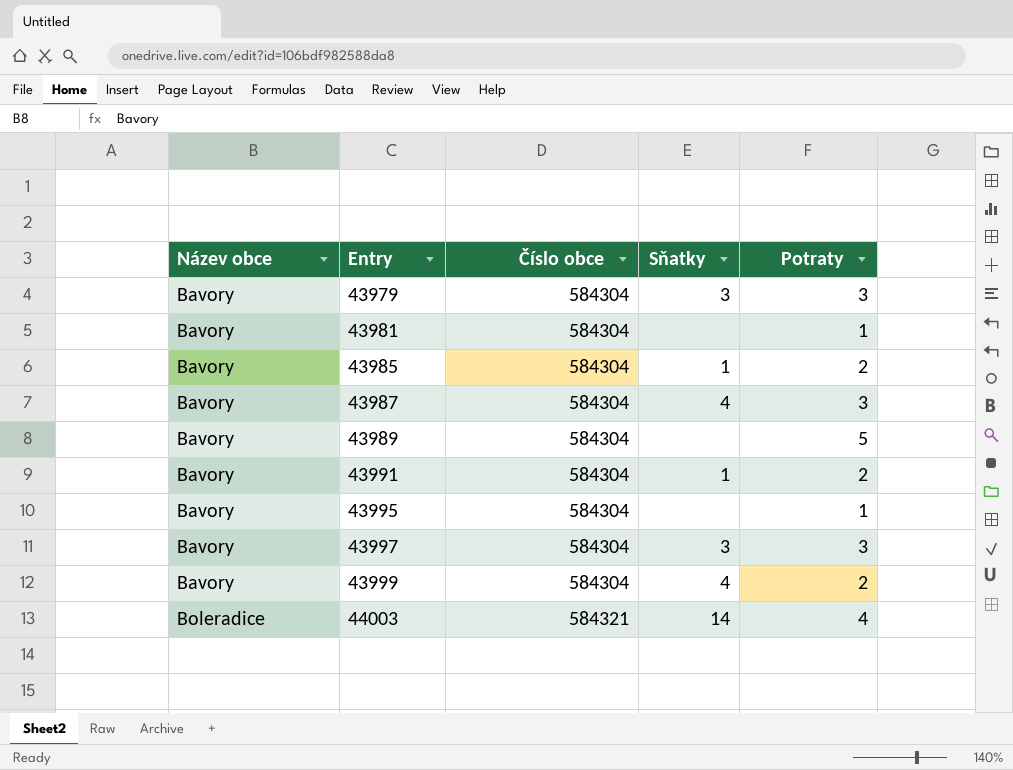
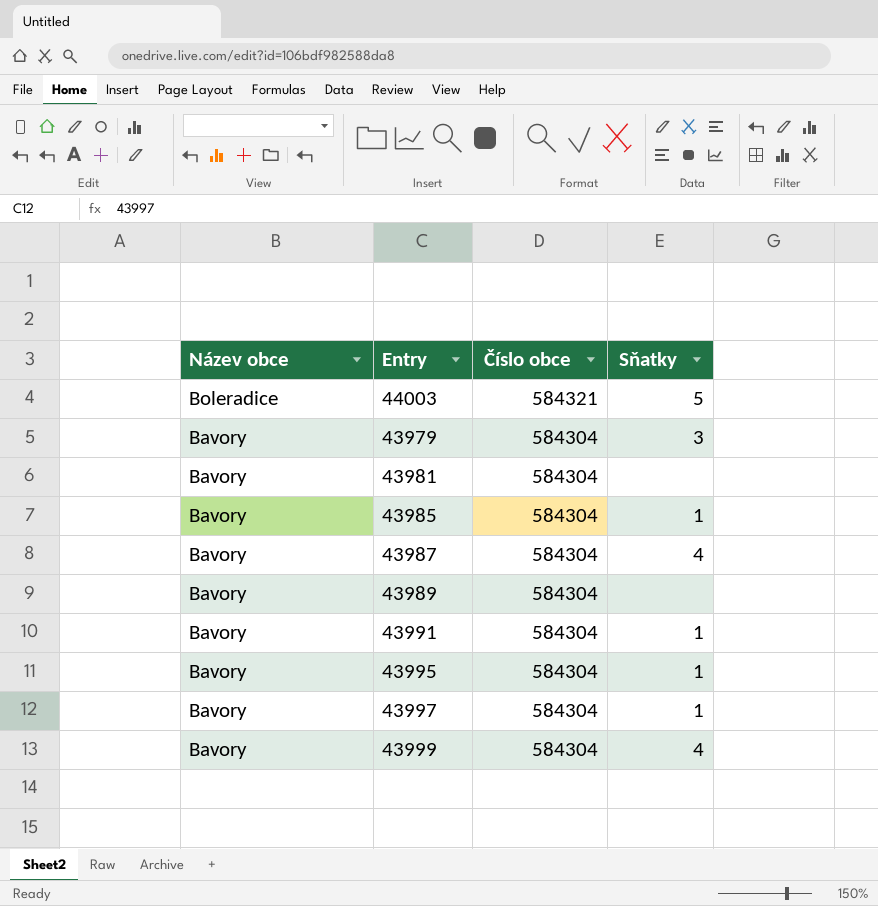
row order: Název obce ascending -> Název obce descending
column Potraty | position: 5 -> none
44003 | Sňatky: 14 -> 5
43995 | Sňatky: none -> 1
43997 | Sňatky: 3 -> 1

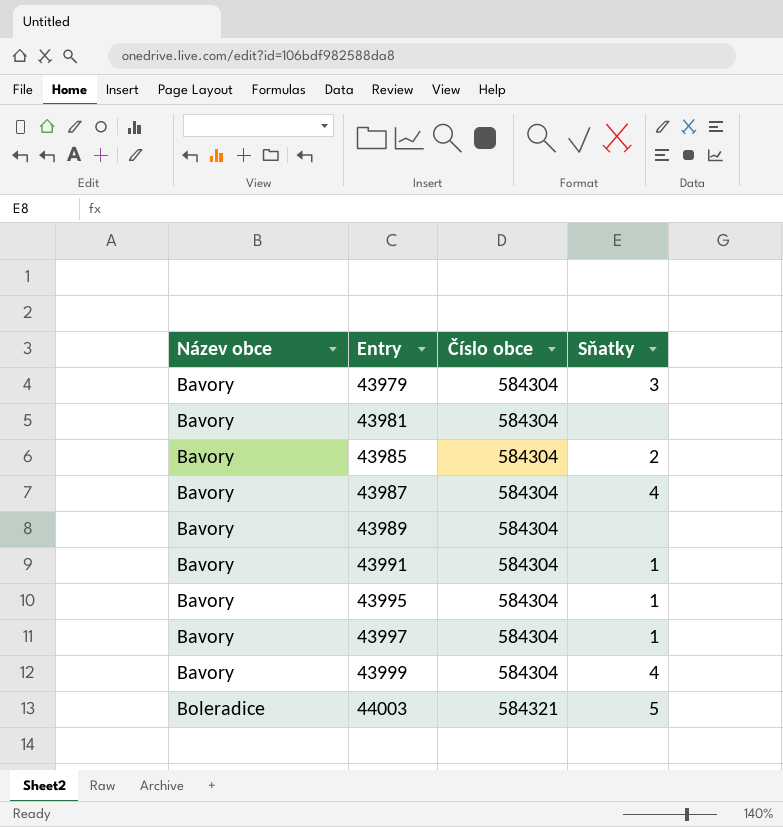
row order: Název obce descending -> Název obce ascending
43985 | Sňatky: 1 -> 2

